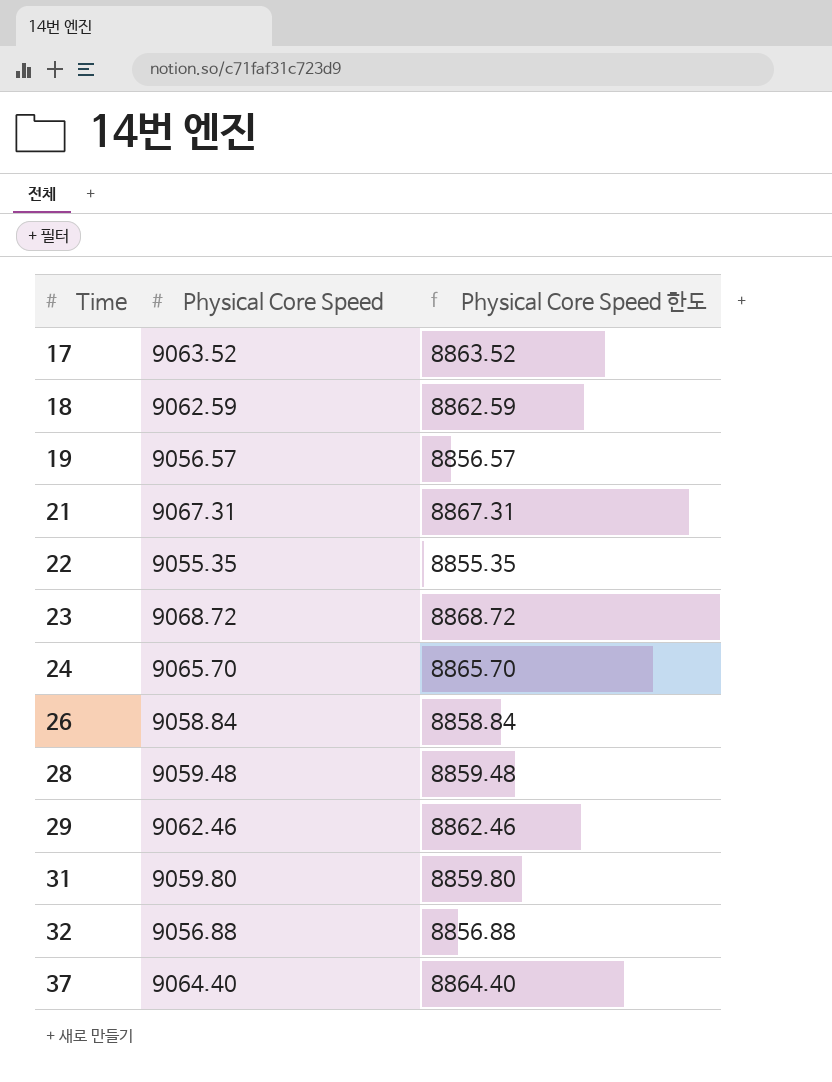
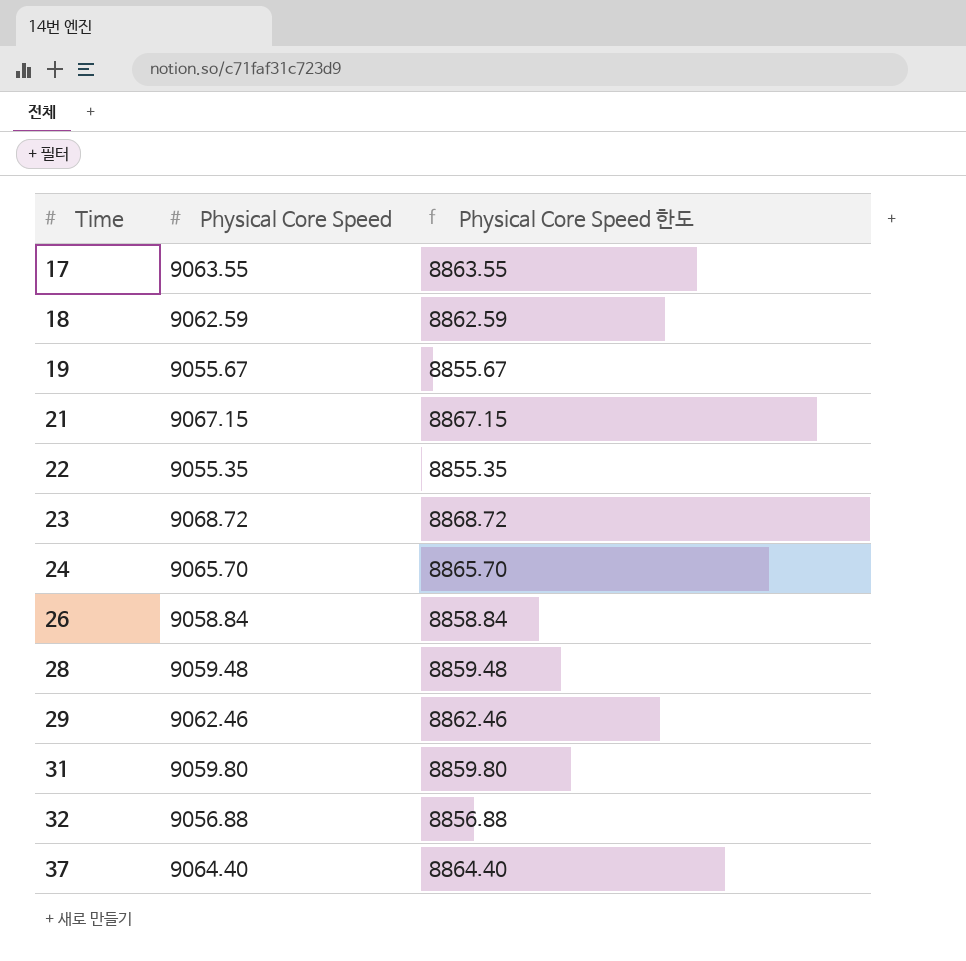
17 | Physical Core Speed: 9063.52 -> 9063.55
17 | Physical Core Speed 한도: 8863.52 -> 8863.55
19 | Physical Core Speed: 9056.57 -> 9055.67
19 | Physical Core Speed 한도: 8856.57 -> 8855.67
21 | Physical Core Speed: 9067.31 -> 9067.15
21 | Physical Core Speed 한도: 8867.31 -> 8867.15

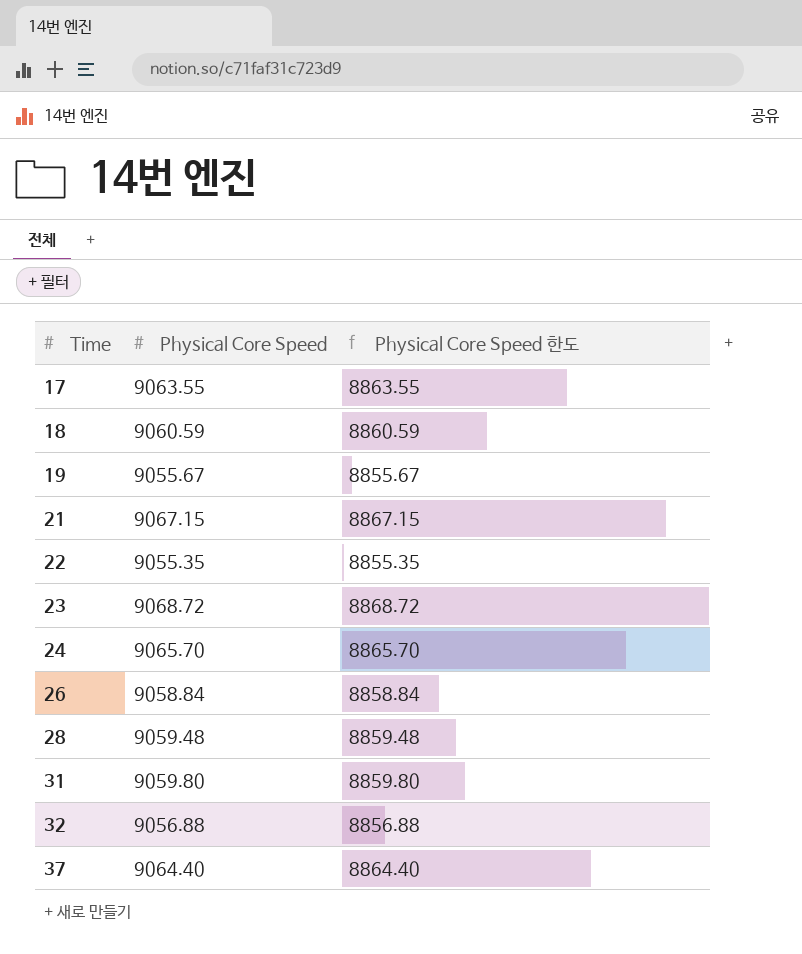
row 29: 9062.46 | 8862.46 -> none
18 | Physical Core Speed: 9062.59 -> 9060.59
18 | Physical Core Speed 한도: 8862.59 -> 8860.59

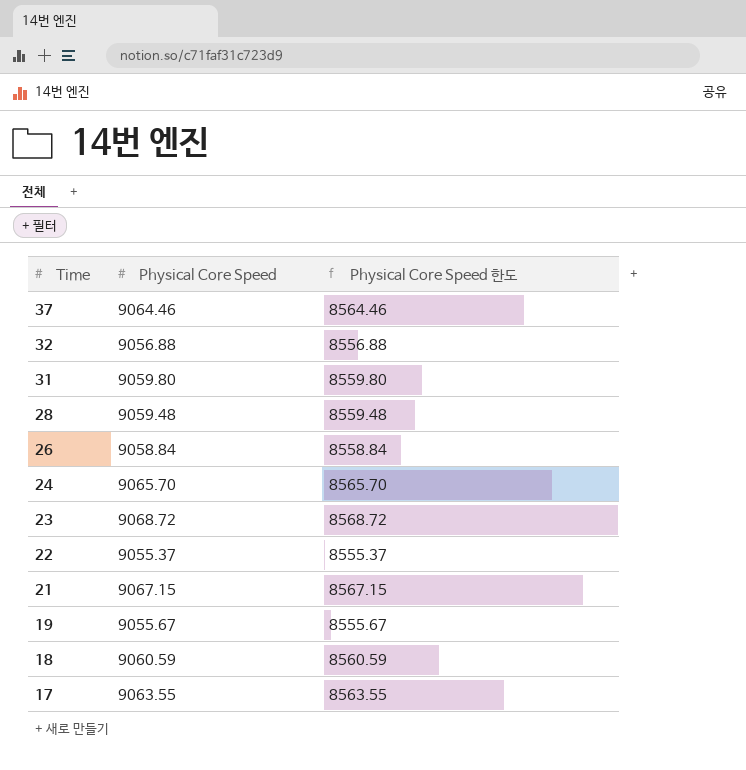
row order: Time ascending -> Time descending
column Physical Core Speed 한도 | formula: [Physical Core Speed] - 200 -> [Physical Core Speed] - 500
37 | Physical Core Speed: 9064.40 -> 9064.46
22 | Physical Core Speed: 9055.35 -> 9055.37

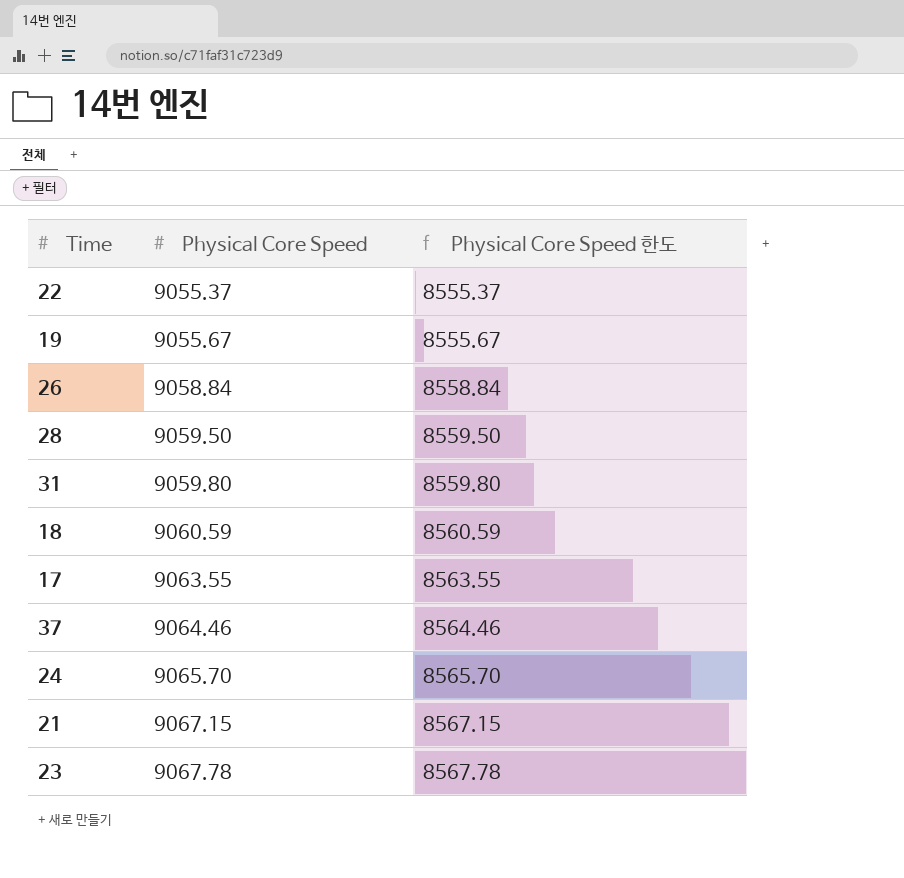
row order: Time descending -> Physical Core Speed ascending
row 32: 9056.88 | 8556.88 -> none
28 | Physical Core Speed: 9059.48 -> 9059.50
28 | Physical Core Speed 한도: 8559.48 -> 8559.50
23 | Physical Core Speed: 9068.72 -> 9067.78
23 | Physical Core Speed 한도: 8568.72 -> 8567.78

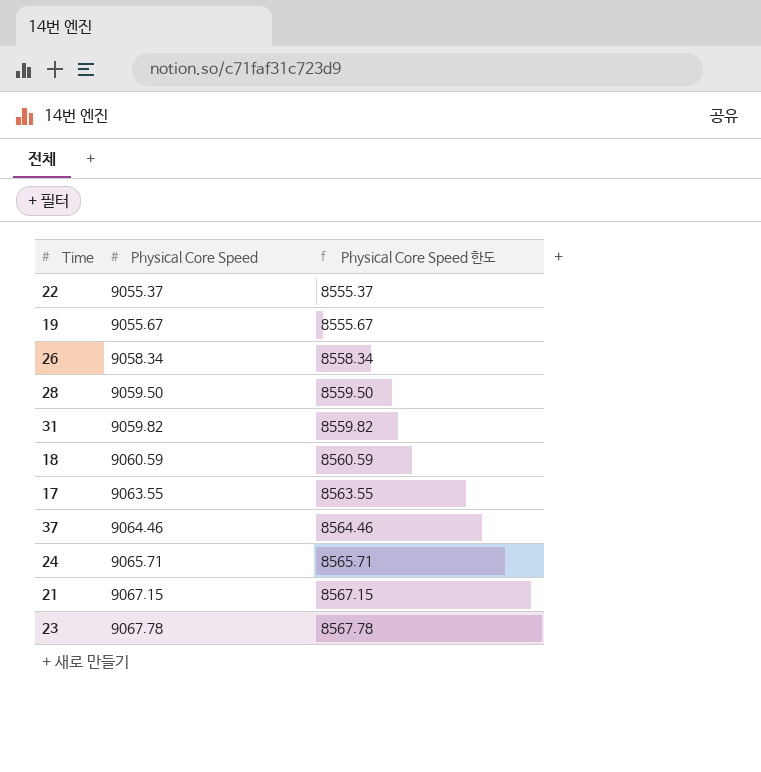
26 | Physical Core Speed: 9058.84 -> 9058.34
26 | Physical Core Speed 한도: 8558.84 -> 8558.34
31 | Physical Core Speed: 9059.80 -> 9059.82
31 | Physical Core Speed 한도: 8559.80 -> 8559.82
24 | Physical Core Speed: 9065.70 -> 9065.71
24 | Physical Core Speed 한도: 8565.70 -> 8565.71

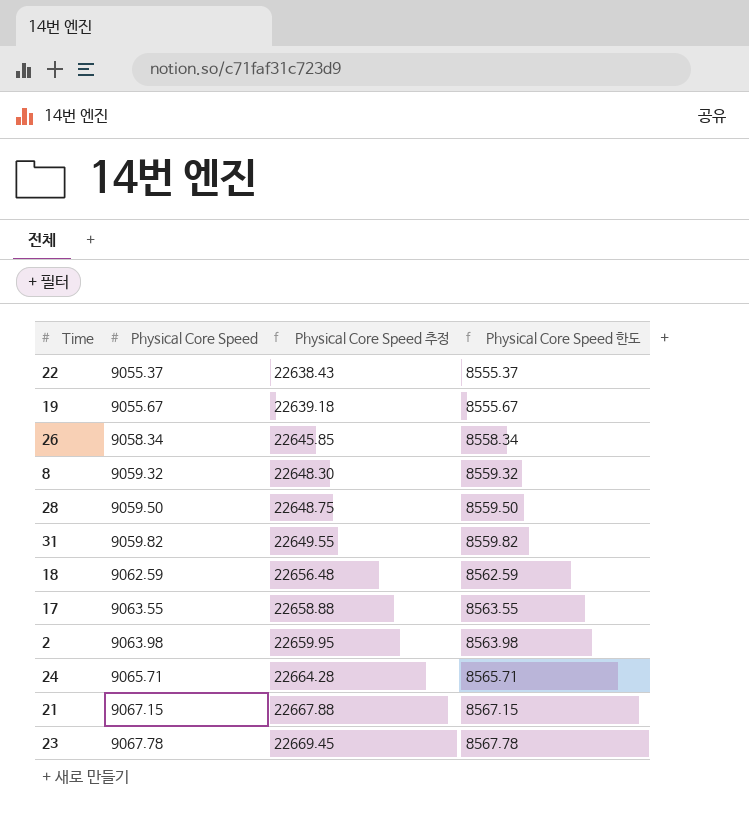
column Physical Core Speed 추정 | formula: none -> [Physical Core Speed] * 2.5
row 37: 9064.46 | 8564.46 -> none
row 8: none -> 9059.32 | 22648.30 | 8559.32
18 | Physical Core Speed: 9060.59 -> 9062.59
18 | Physical Core Speed 한도: 8560.59 -> 8562.59
row 2: none -> 9063.98 | 22659.95 | 8563.98

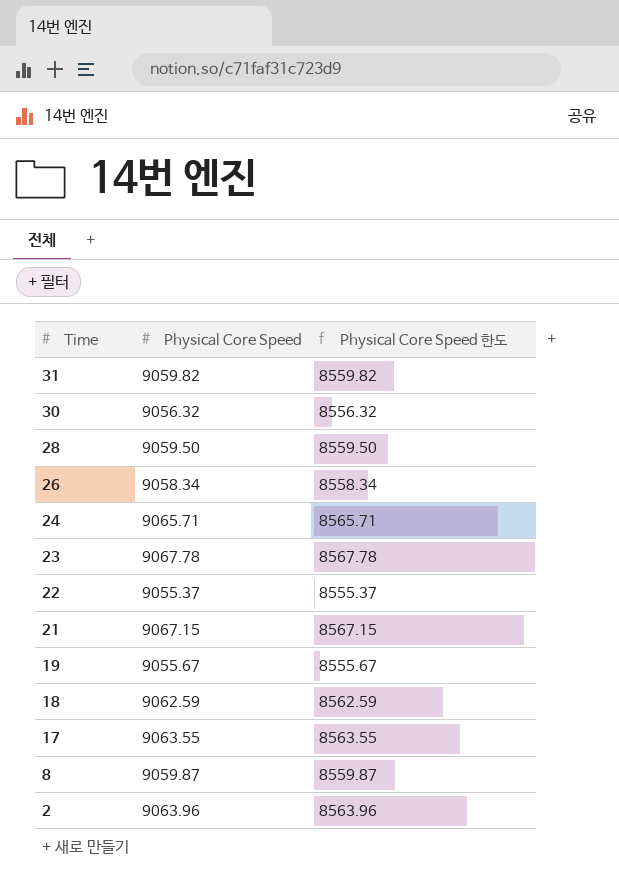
row order: Physical Core Speed ascending -> Time descending
column Physical Core Speed 추정 | formula: [Physical Core Speed] * 2.5 -> none
row 30: none -> 9056.32 | 8556.32
8 | Physical Core Speed: 9059.32 -> 9059.87
8 | Physical Core Speed 한도: 8559.32 -> 8559.87
2 | Physical Core Speed: 9063.98 -> 9063.96
2 | Physical Core Speed 한도: 8563.98 -> 8563.96

